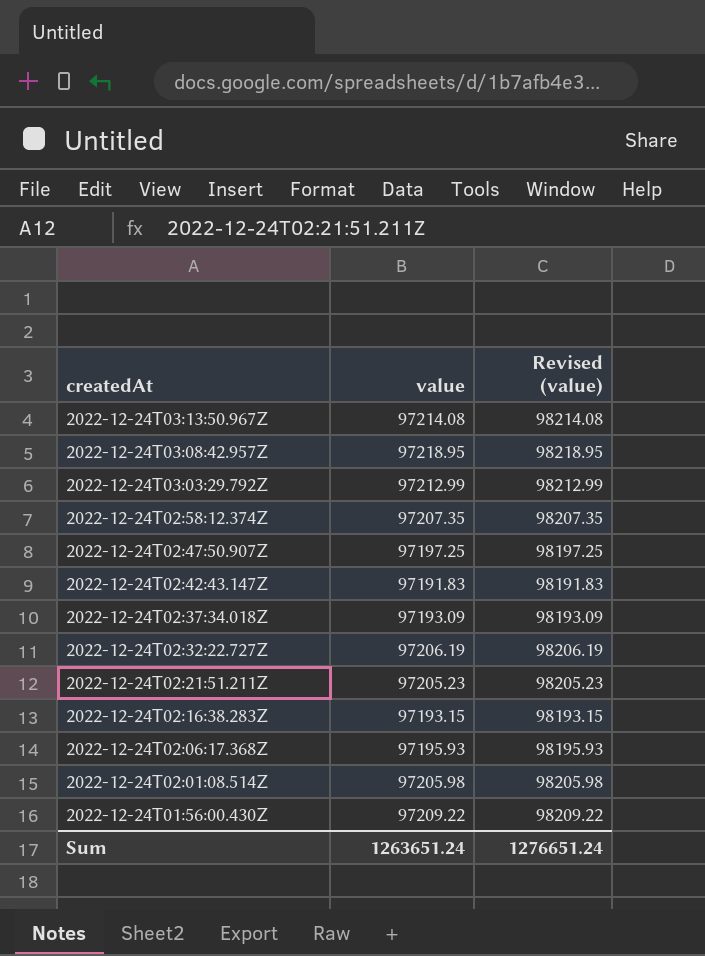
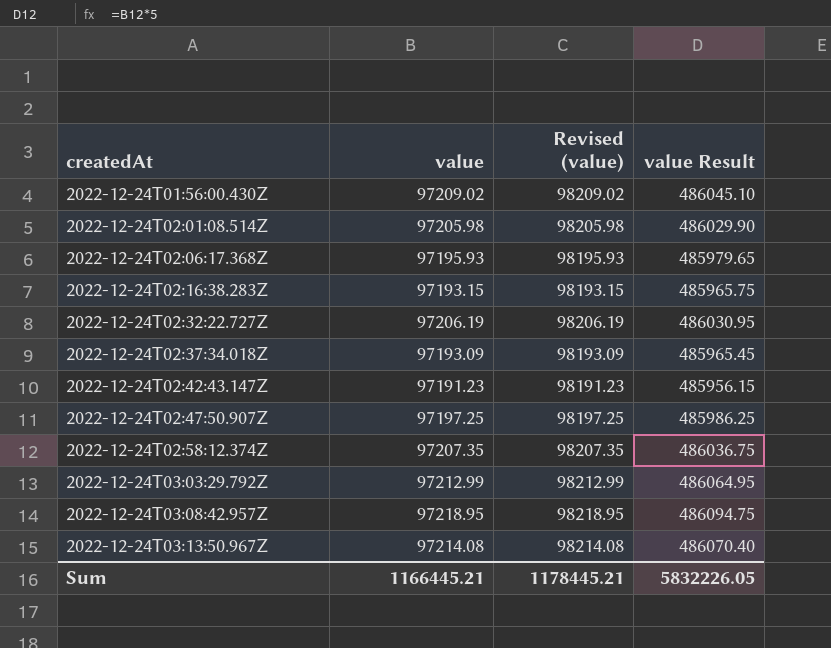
row order: createdAt descending -> createdAt ascending
column value Result | formula: none -> [value] * 5
row 2022-12-24T02:21:51.211Z: 97205.23 | 98205.23 -> none
2022-12-24T01:56:00.430Z | value: 97209.22 -> 97209.02
2022-12-24T01:56:00.430Z | Revised (value): 98209.22 -> 98209.02
2022-12-24T02:42:43.147Z | value: 97191.83 -> 97191.23
2022-12-24T02:42:43.147Z | Revised (value): 98191.83 -> 98191.23
Sum | value: 1263651.24 -> 1166445.21
Sum | Revised (value): 1276651.24 -> 1178445.21

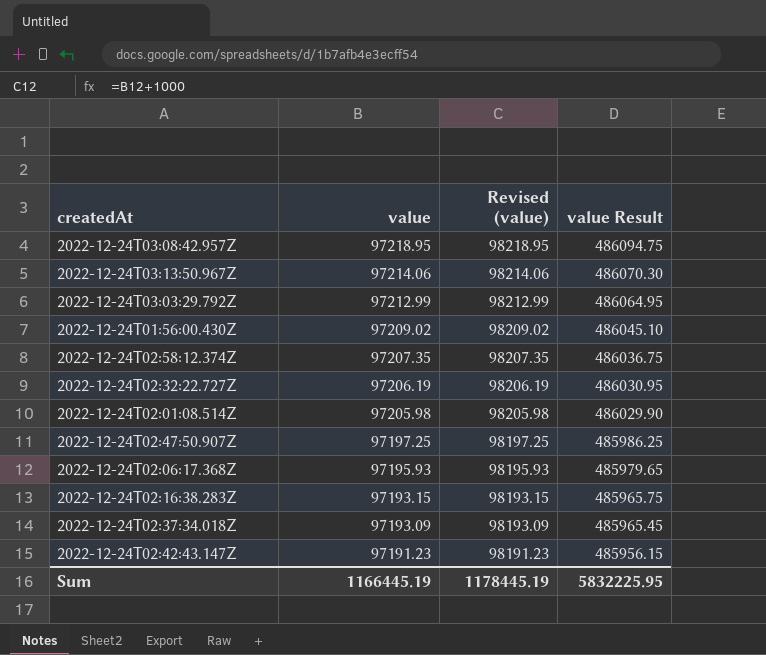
row order: createdAt ascending -> value descending
2022-12-24T03:13:50.967Z | value: 97214.08 -> 97214.06
2022-12-24T03:13:50.967Z | Revised (value): 98214.08 -> 98214.06
2022-12-24T03:13:50.967Z | value Result: 486070.40 -> 486070.30
Sum | value: 1166445.21 -> 1166445.19
Sum | Revised (value): 1178445.21 -> 1178445.19
Sum | value Result: 5832226.05 -> 5832225.95

